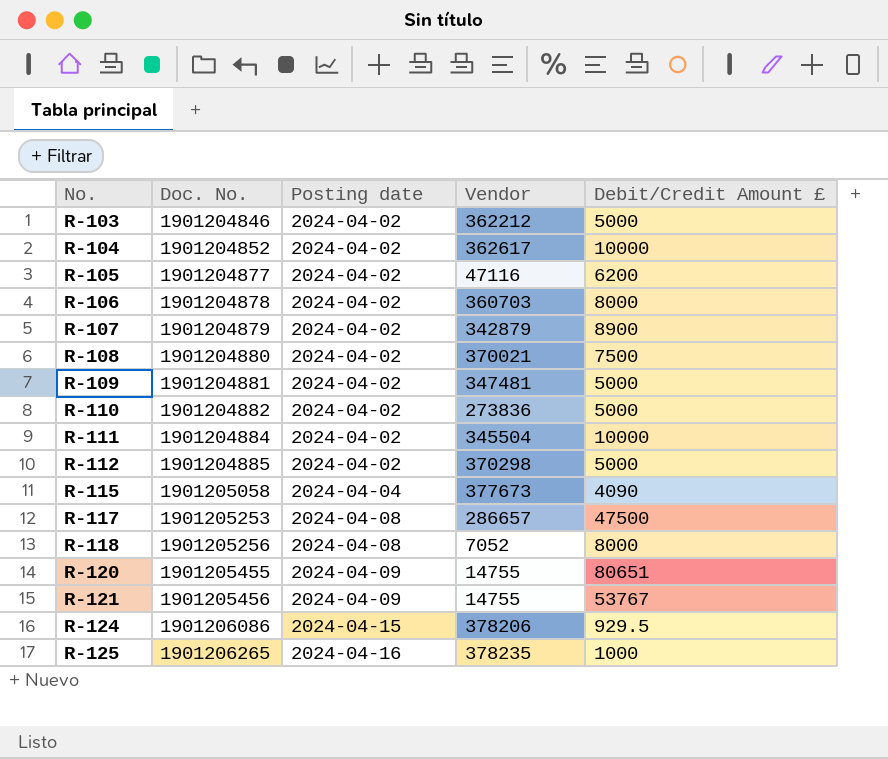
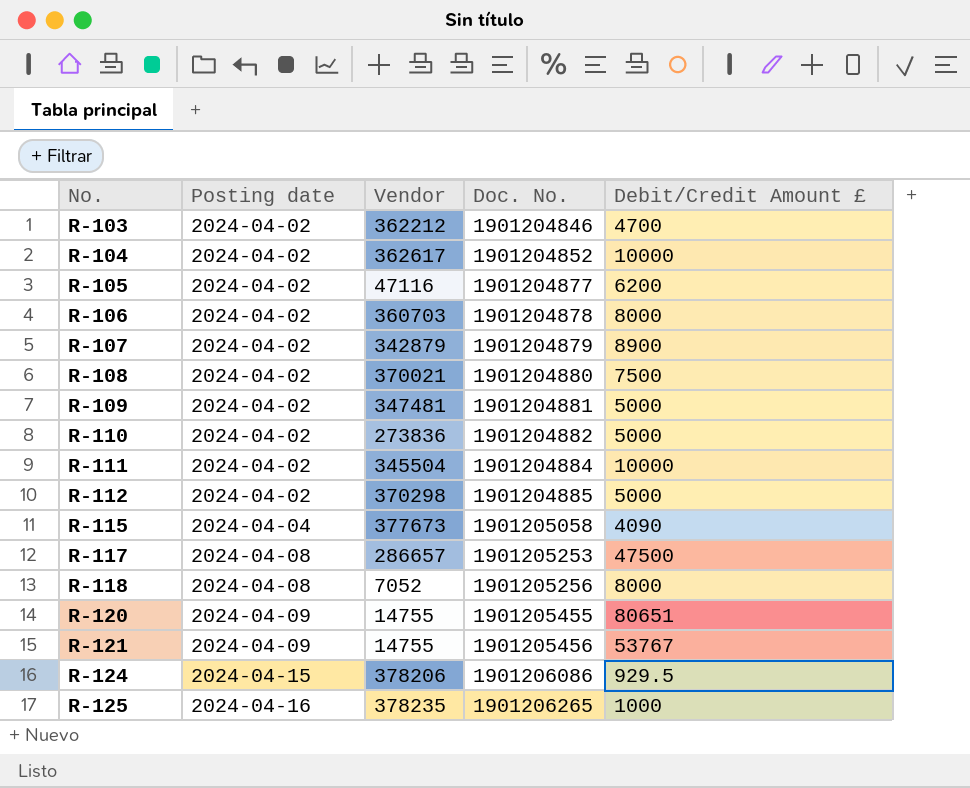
column Doc. No. | position: 2 -> 4
R-103 | Debit/Credit Amount £: 5000 -> 4700

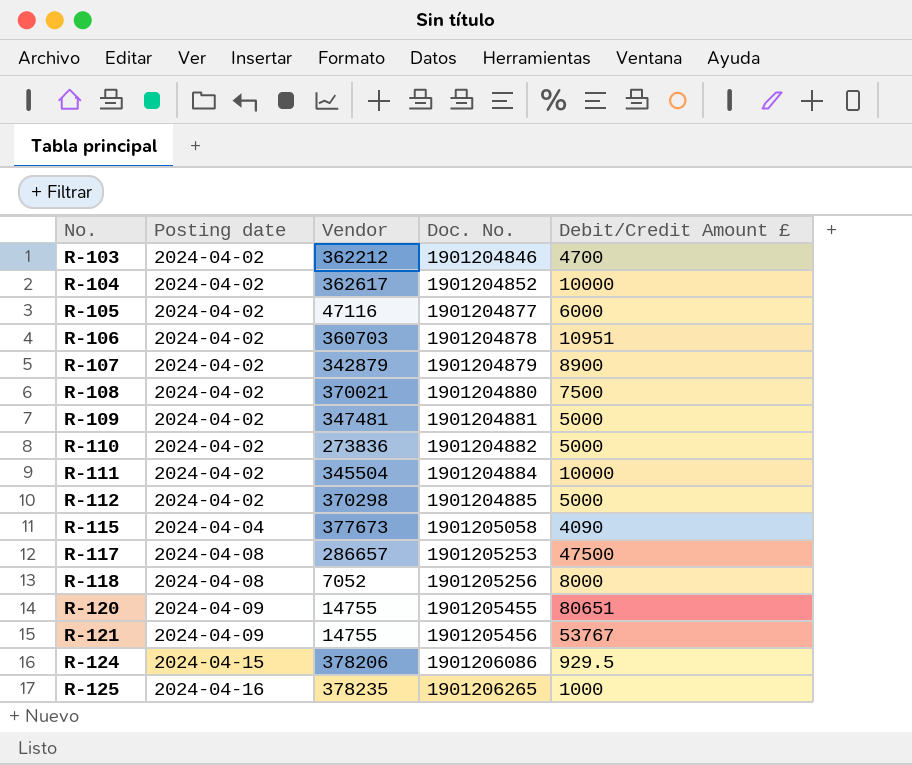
R-105 | Debit/Credit Amount £: 6200 -> 6000
R-106 | Debit/Credit Amount £: 8000 -> 10951

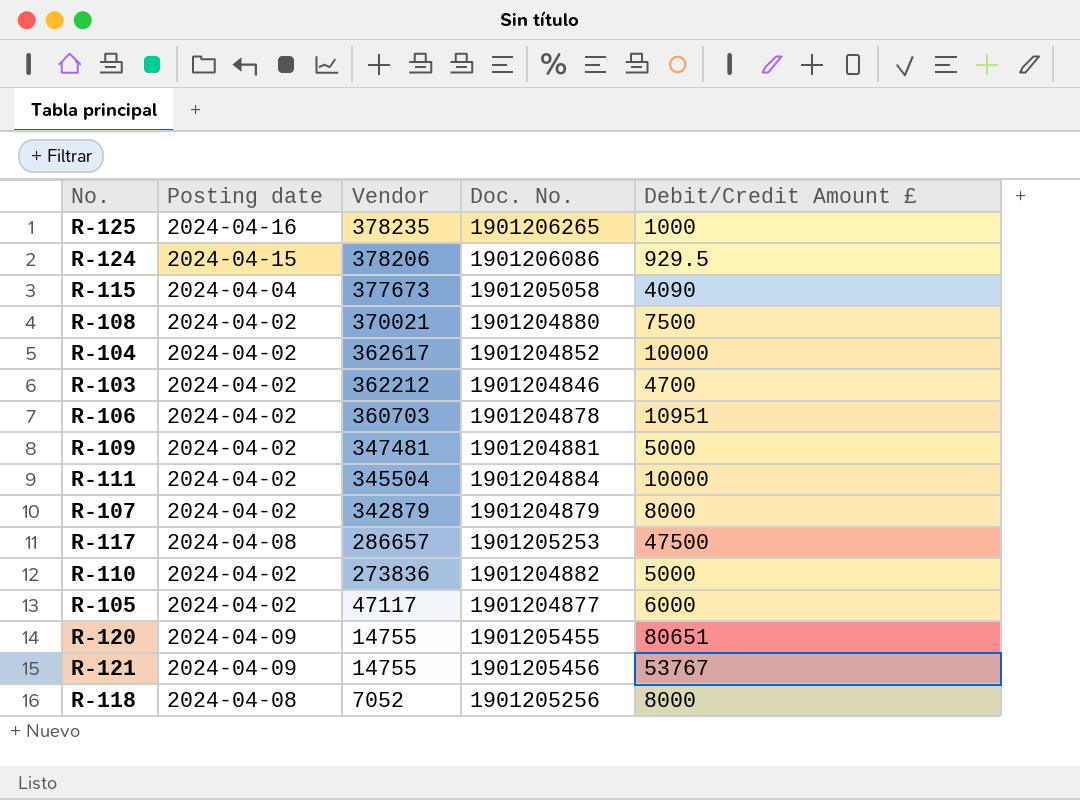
row order: No. ascending -> Vendor descending
row R-112: 2024-04-02 | 370298 | 1901204885 | 5000 -> none
R-107 | Debit/Credit Amount £: 8900 -> 8000
R-105 | Vendor: 47116 -> 47117

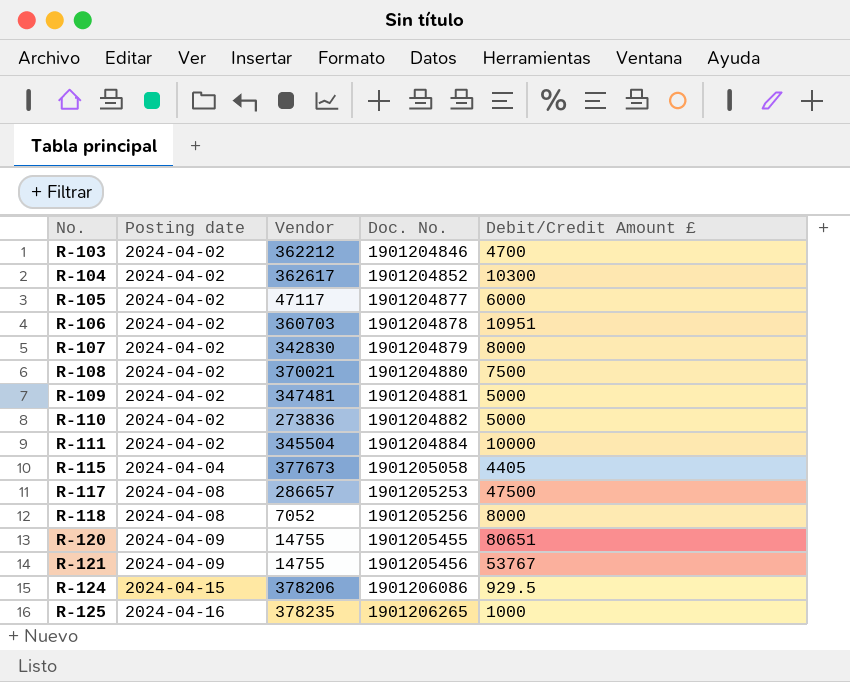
row order: Vendor descending -> No. ascending
R-104 | Debit/Credit Amount £: 10000 -> 10300
R-107 | Vendor: 342879 -> 342830
R-115 | Debit/Credit Amount £: 4090 -> 4405

